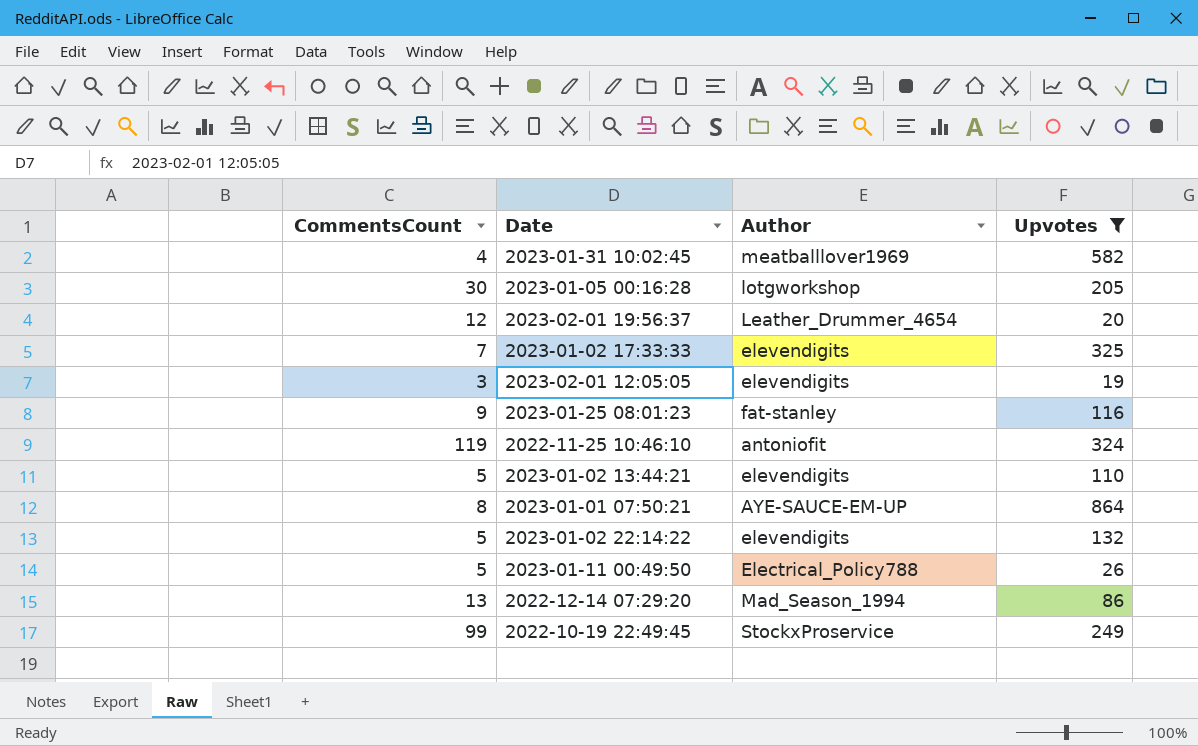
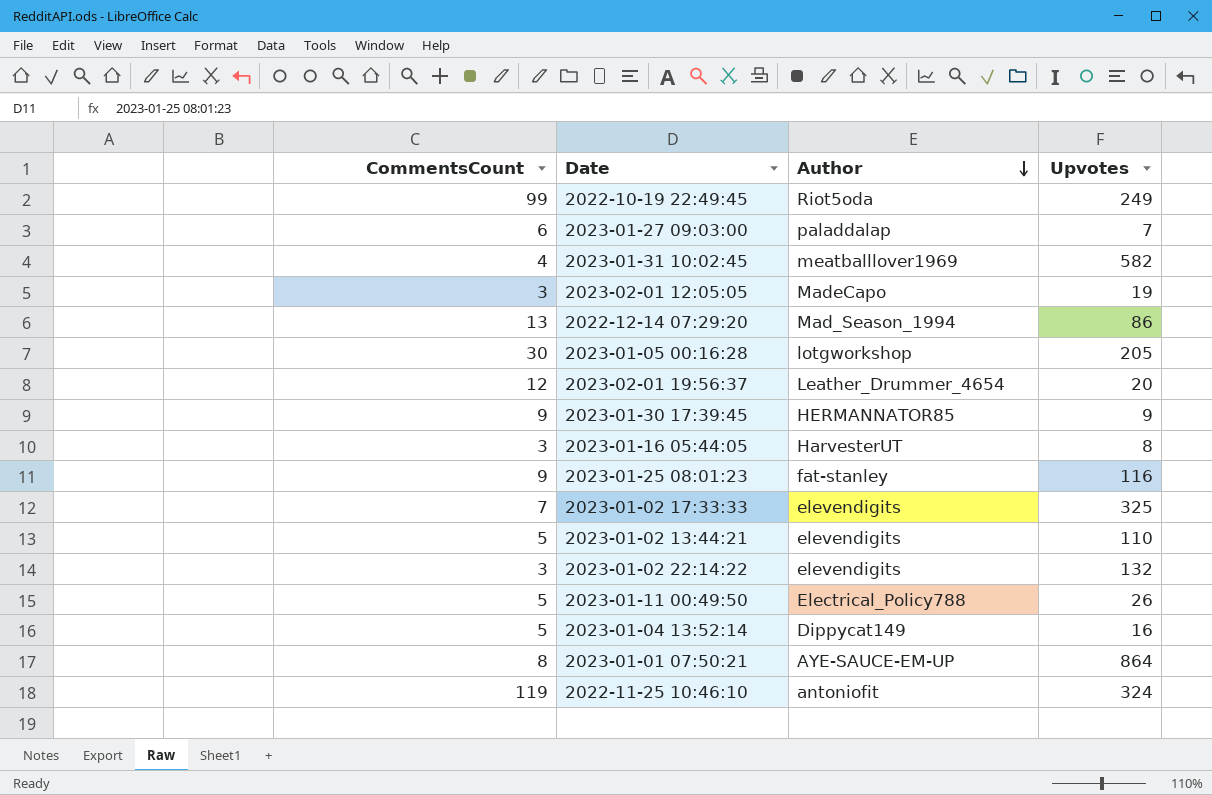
filter: Upvotes >= 19 -> none
row order: none -> Author descending
2022-10-19 22:49:45 | Author: StockxProservice -> Riot5oda
2023-02-01 12:05:05 | Author: elevendigits -> MadeCapo
2023-01-02 22:14:22 | CommentsCount: 5 -> 3

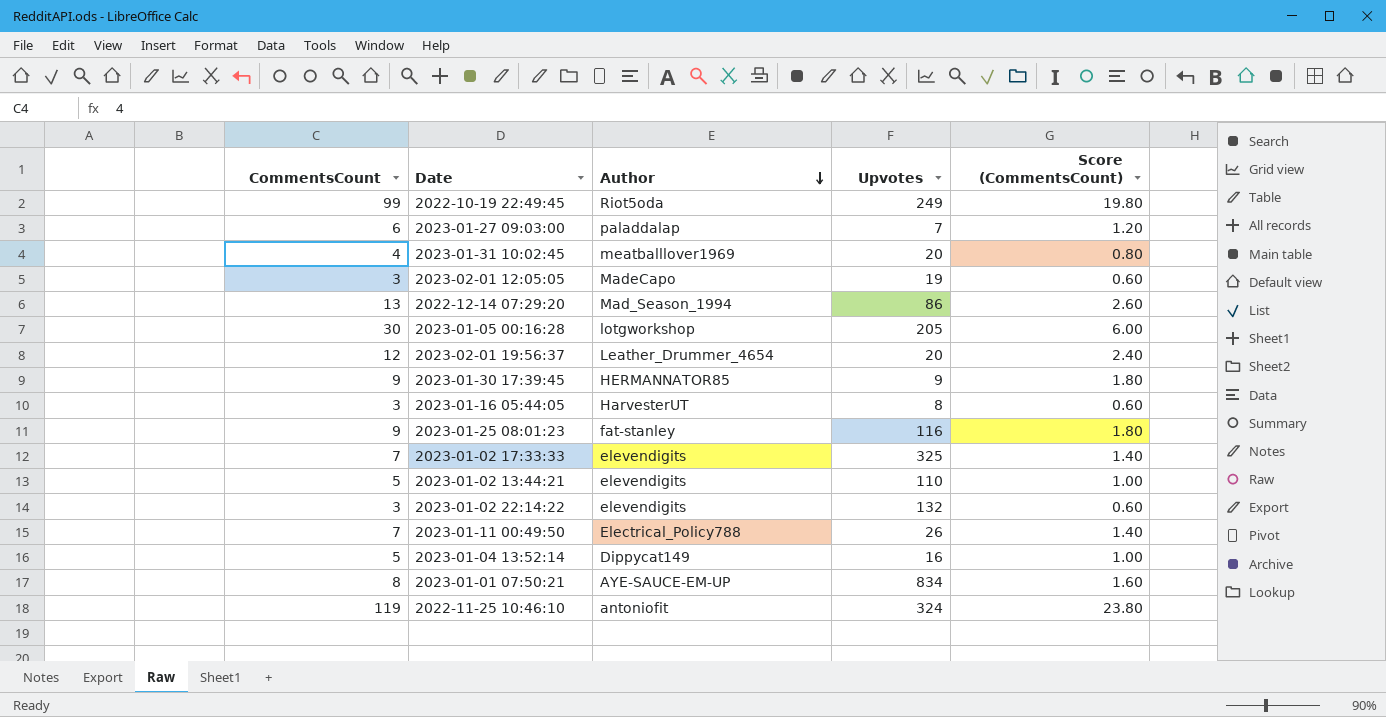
column Score (CommentsCount) | formula: none -> [CommentsCount] * 0.2
2023-01-31 10:02:45 | Upvotes: 582 -> 20
2023-01-11 00:49:50 | CommentsCount: 5 -> 7
2023-01-01 07:50:21 | Upvotes: 864 -> 834

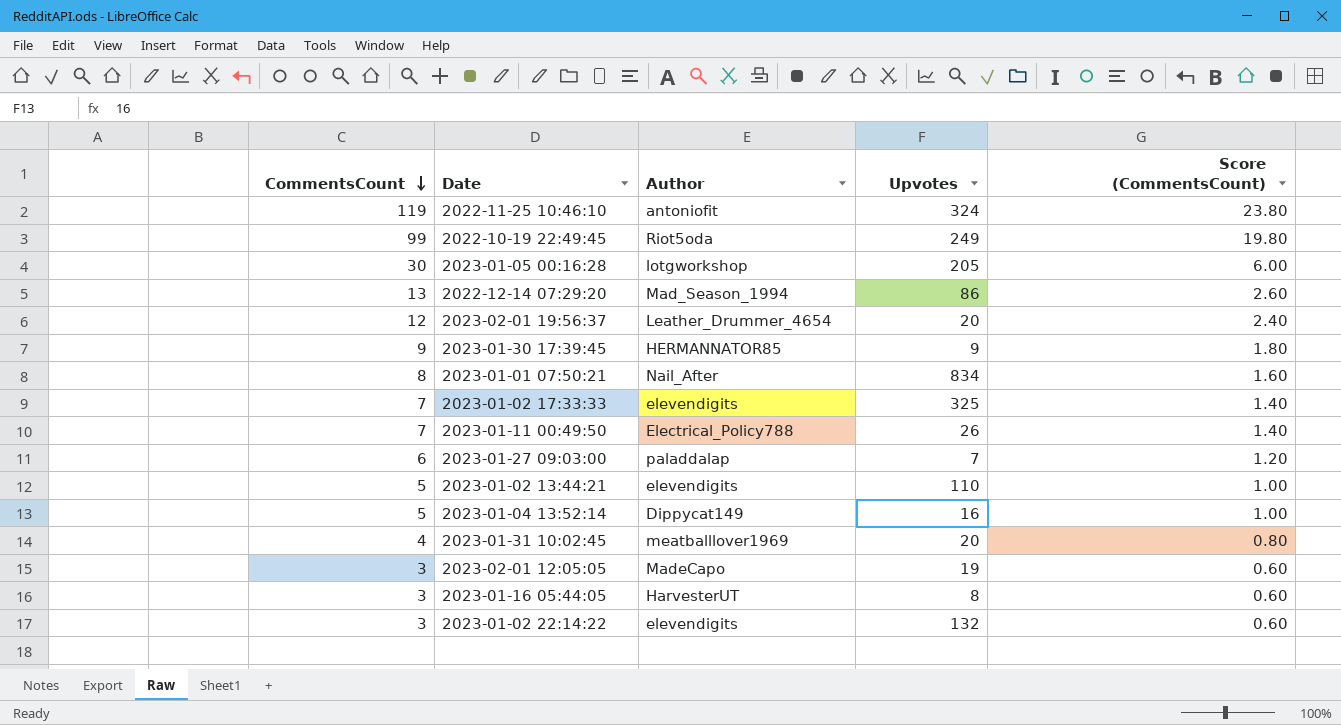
row order: Author descending -> CommentsCount descending
row 2023-01-25 08:01:23: 9 | fat-stanley | 116 | 1.80 -> none
2023-01-01 07:50:21 | Author: AYE-SAUCE-EM-UP -> Nail_After

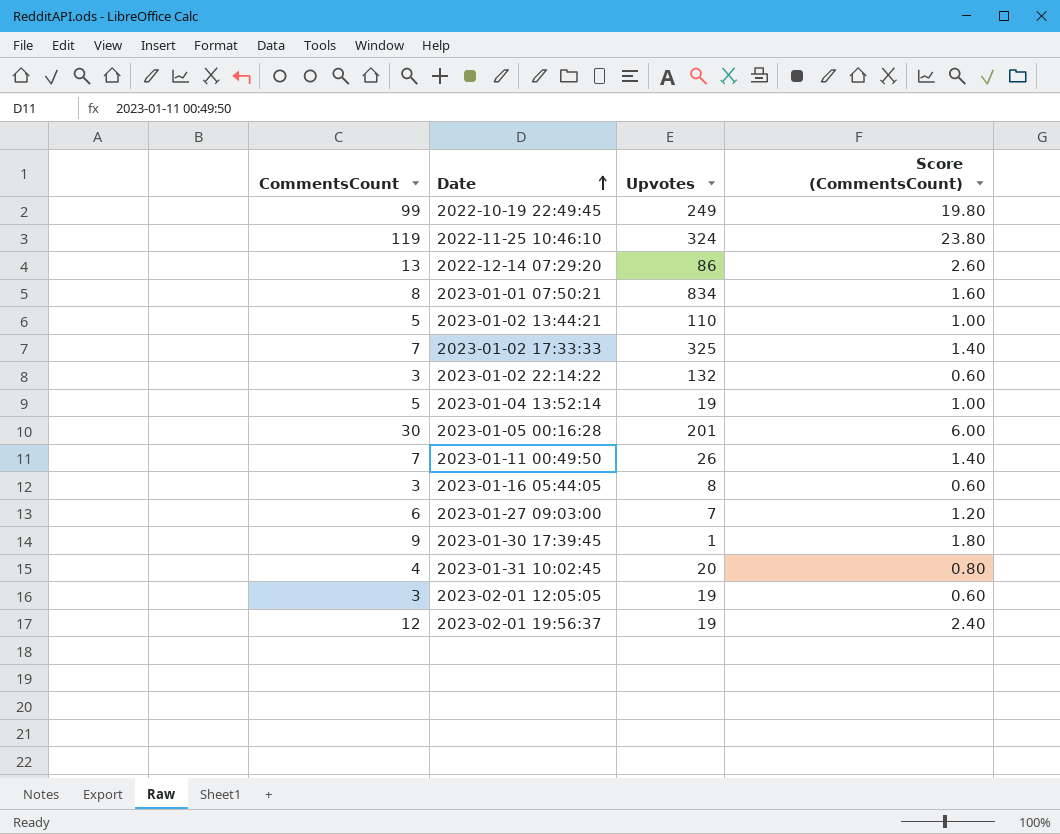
row order: CommentsCount descending -> Date ascending
column Author | position: 3 -> none
2023-01-04 13:52:14 | Upvotes: 16 -> 19
2023-01-05 00:16:28 | Upvotes: 205 -> 201
2023-01-30 17:39:45 | Upvotes: 9 -> 1
2023-02-01 19:56:37 | Upvotes: 20 -> 19

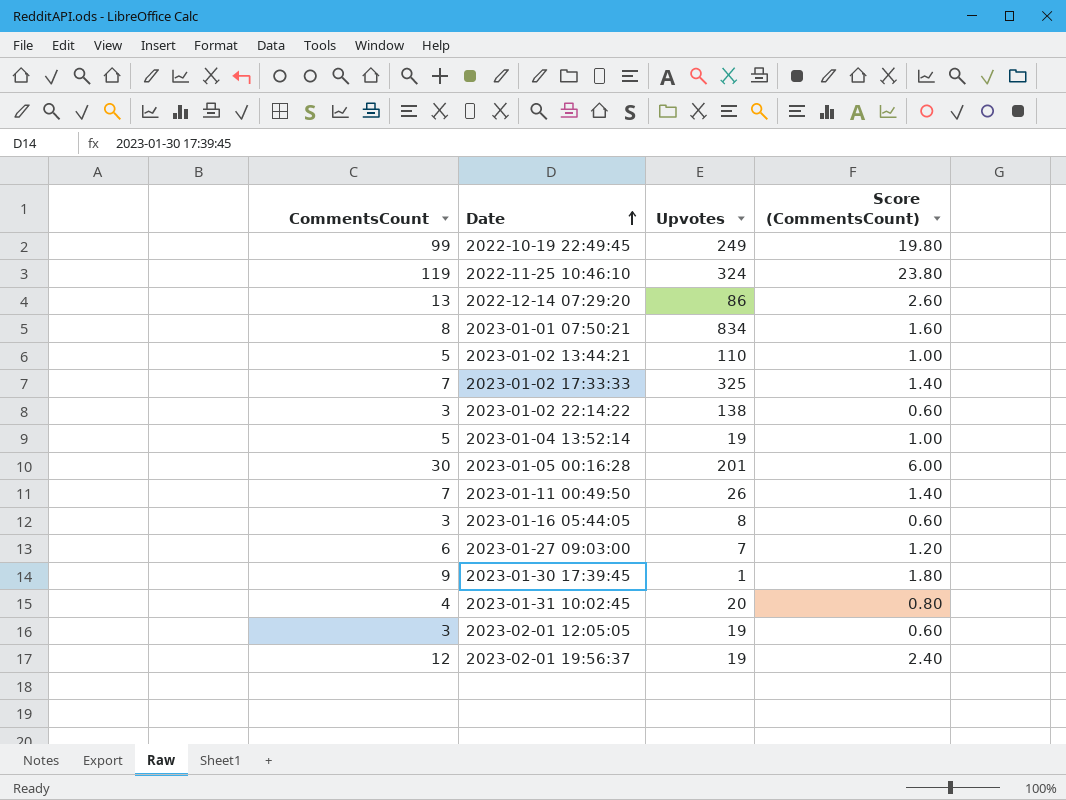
2023-01-02 22:14:22 | Upvotes: 132 -> 138

